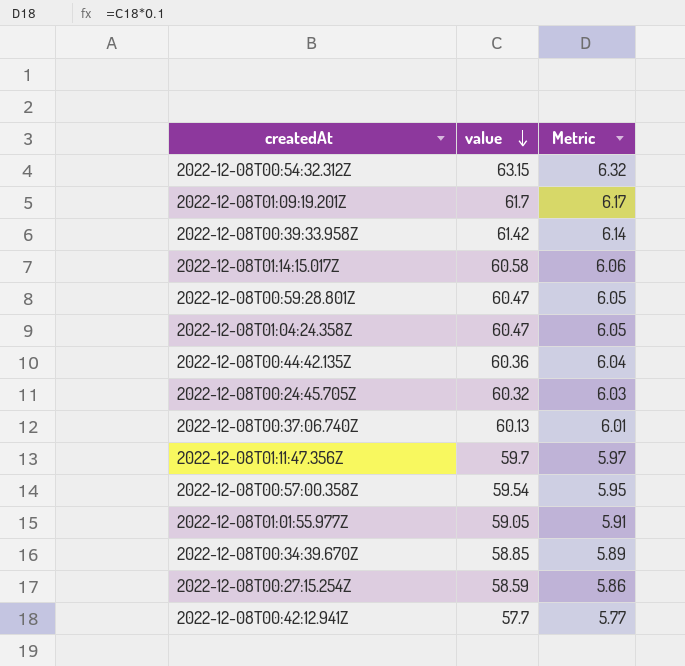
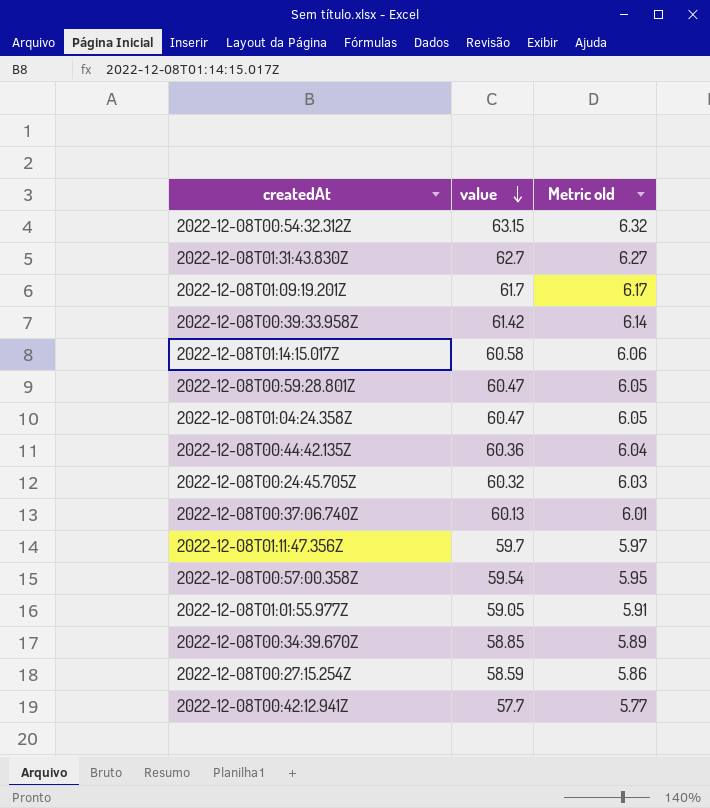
column name: Metric -> Metric old
row 2022-12-08T01:31:43.830Z: none -> 62.7 | 6.27

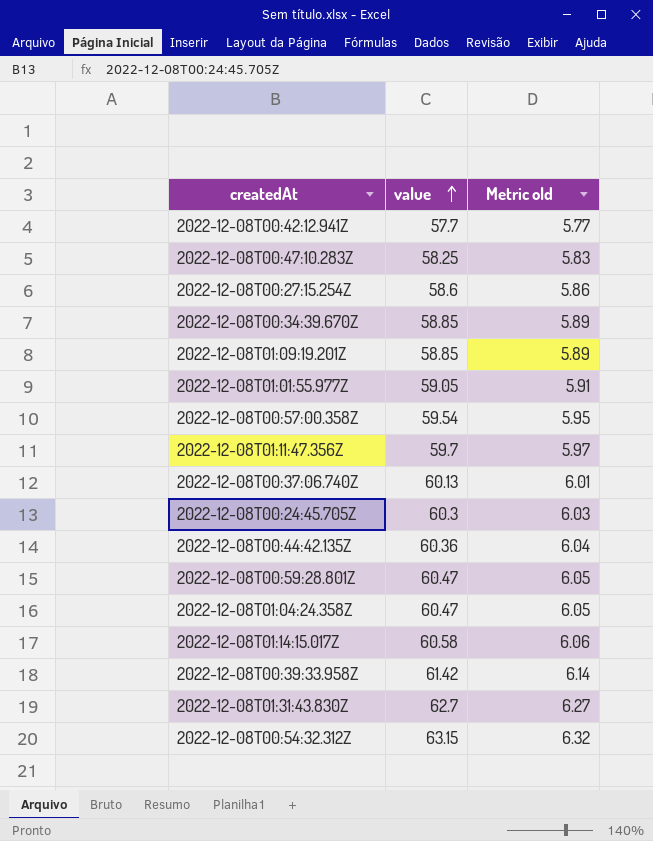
row order: value descending -> value ascending
row 2022-12-08T00:47:10.283Z: none -> 58.25 | 5.83
2022-12-08T00:27:15.254Z | value: 58.59 -> 58.6
2022-12-08T01:09:19.201Z | value: 61.7 -> 58.85
2022-12-08T01:09:19.201Z | Metric old: 6.17 -> 5.89
2022-12-08T00:24:45.705Z | value: 60.32 -> 60.3

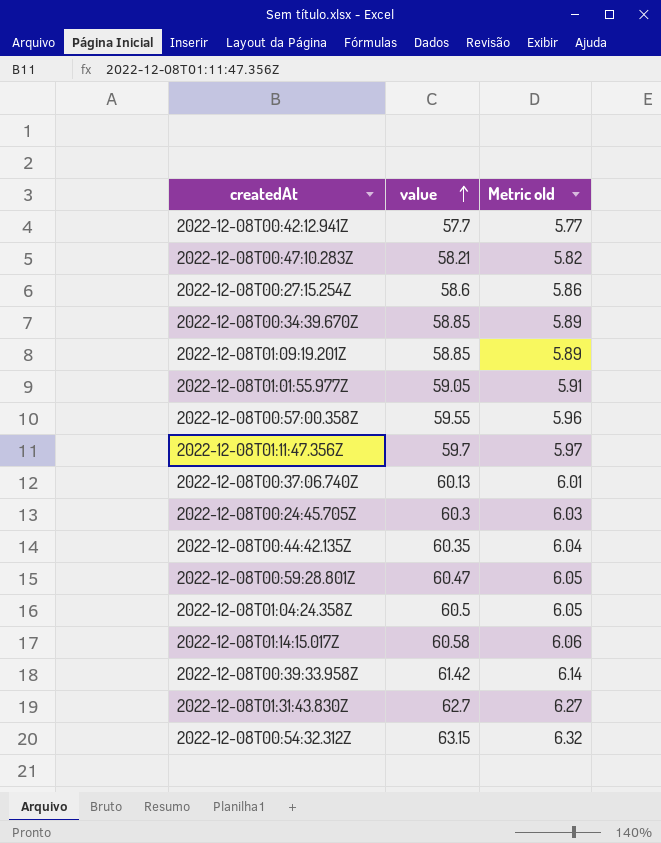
2022-12-08T00:47:10.283Z | value: 58.25 -> 58.21
2022-12-08T00:47:10.283Z | Metric old: 5.83 -> 5.82
2022-12-08T00:57:00.358Z | value: 59.54 -> 59.55
2022-12-08T00:57:00.358Z | Metric old: 5.95 -> 5.96
2022-12-08T00:44:42.135Z | value: 60.36 -> 60.35
2022-12-08T01:04:24.358Z | value: 60.47 -> 60.5

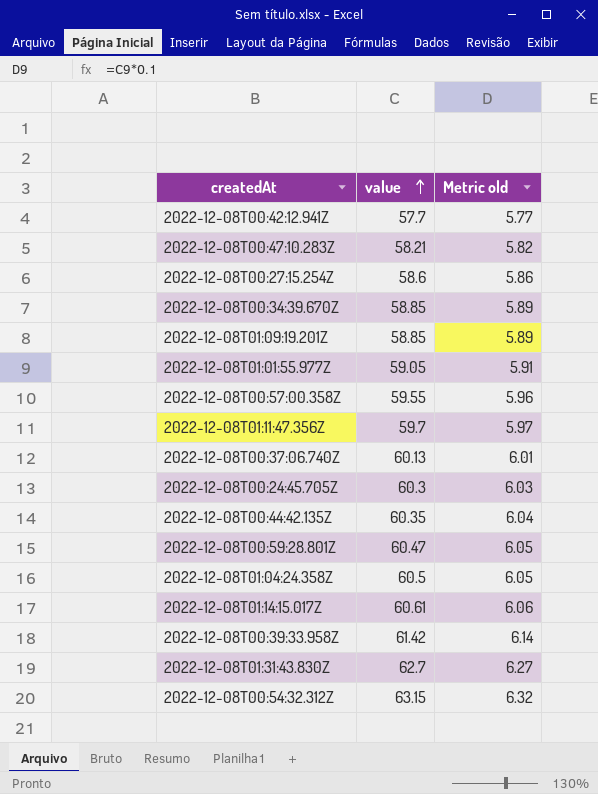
2022-12-08T01:14:15.017Z | value: 60.58 -> 60.61

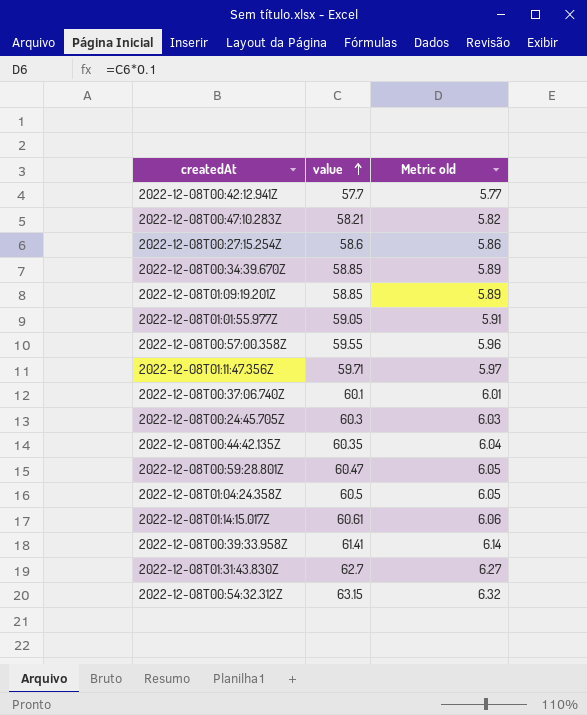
2022-12-08T01:11:47.356Z | value: 59.7 -> 59.71
2022-12-08T00:37:06.740Z | value: 60.13 -> 60.1
2022-12-08T00:39:33.958Z | value: 61.42 -> 61.41

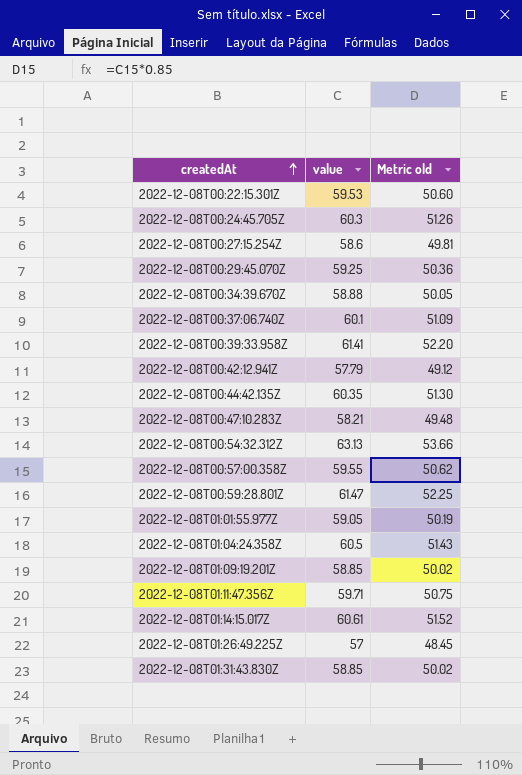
row order: value ascending -> createdAt ascending
column Metric old | formula: [value] * 0.1 -> [value] * 0.85
row 2022-12-08T00:22:15.301Z: none -> 59.53 | 50.60
row 2022-12-08T00:29:45.070Z: none -> 59.25 | 50.36
2022-12-08T00:34:39.670Z | value: 58.85 -> 58.88
2022-12-08T00:42:12.941Z | value: 57.7 -> 57.79
2022-12-08T00:54:32.312Z | value: 63.15 -> 63.13
2022-12-08T00:59:28.801Z | value: 60.47 -> 61.47
row 2022-12-08T01:26:49.225Z: none -> 57 | 48.45
2022-12-08T01:31:43.830Z | value: 62.7 -> 58.85

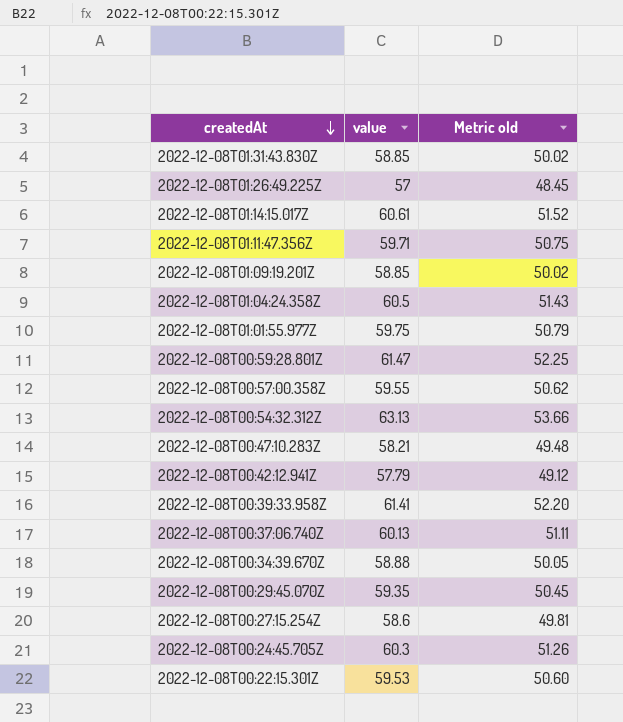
row order: createdAt ascending -> createdAt descending
row 2022-12-08T00:44:42.135Z: 60.35 | 51.30 -> none
2022-12-08T01:01:55.977Z | value: 59.05 -> 59.75
2022-12-08T01:01:55.977Z | Metric old: 50.19 -> 50.79
2022-12-08T00:37:06.740Z | value: 60.1 -> 60.13
2022-12-08T00:37:06.740Z | Metric old: 51.09 -> 51.11
2022-12-08T00:29:45.070Z | value: 59.25 -> 59.35
2022-12-08T00:29:45.070Z | Metric old: 50.36 -> 50.45

